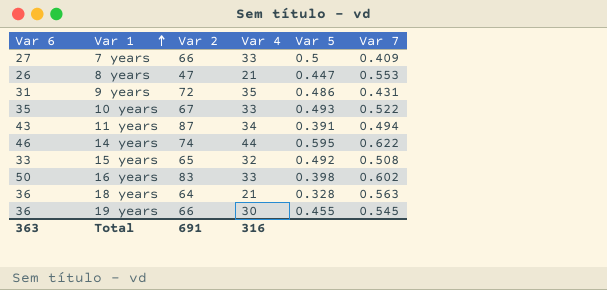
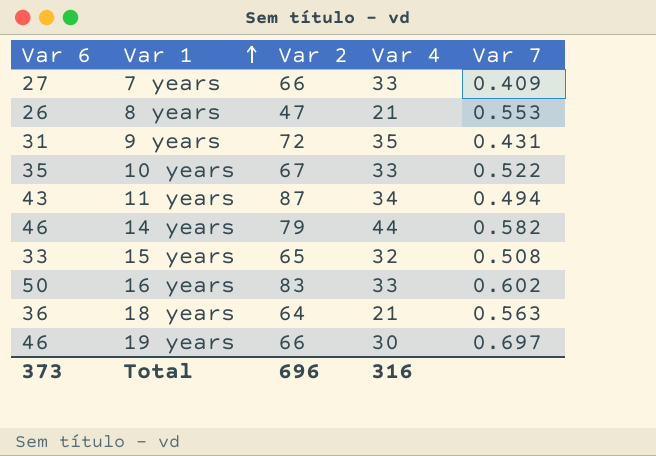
column Var 5 | formula: [Var 4] / [Var 2] -> none
14 years | Var 2: 74 -> 79
14 years | Var 7: 0.622 -> 0.582
19 years | Var 6: 36 -> 46
19 years | Var 7: 0.545 -> 0.697
Total | Var 6: 363 -> 373
Total | Var 2: 691 -> 696

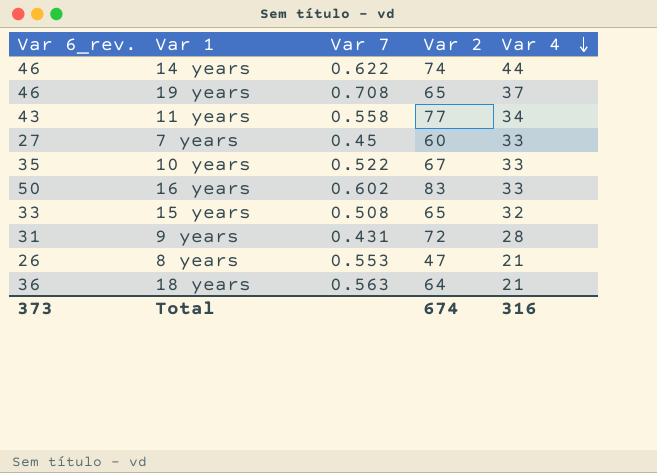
row order: Var 1 ascending -> Var 4 descending
column name: Var 6 -> Var 6_rev.
column Var 7 | position: 5 -> 3
14 years | Var 7: 0.582 -> 0.622
14 years | Var 2: 79 -> 74
19 years | Var 7: 0.697 -> 0.708
19 years | Var 2: 66 -> 65
19 years | Var 4: 30 -> 37
11 years | Var 7: 0.494 -> 0.558
11 years | Var 2: 87 -> 77
7 years | Var 7: 0.409 -> 0.45
7 years | Var 2: 66 -> 60
9 years | Var 4: 35 -> 28
Total | Var 2: 696 -> 674

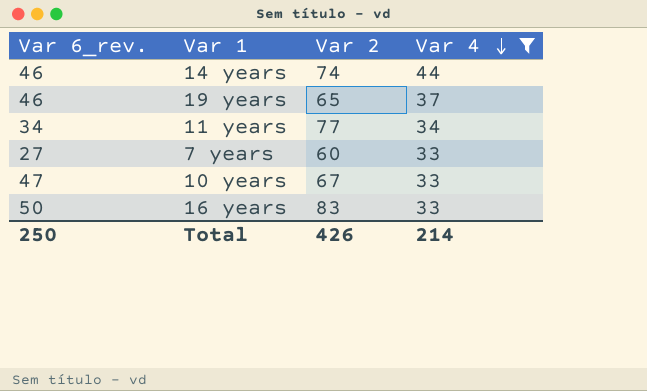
filter: none -> Var 4 >= 33
column Var 7 | formula: [Var 6_rev.] / [Var 2] -> none
11 years | Var 6_rev.: 43 -> 34
10 years | Var 6_rev.: 35 -> 47
Total | Var 6_rev.: 373 -> 250
Total | Var 2: 674 -> 426
Total | Var 4: 316 -> 214

